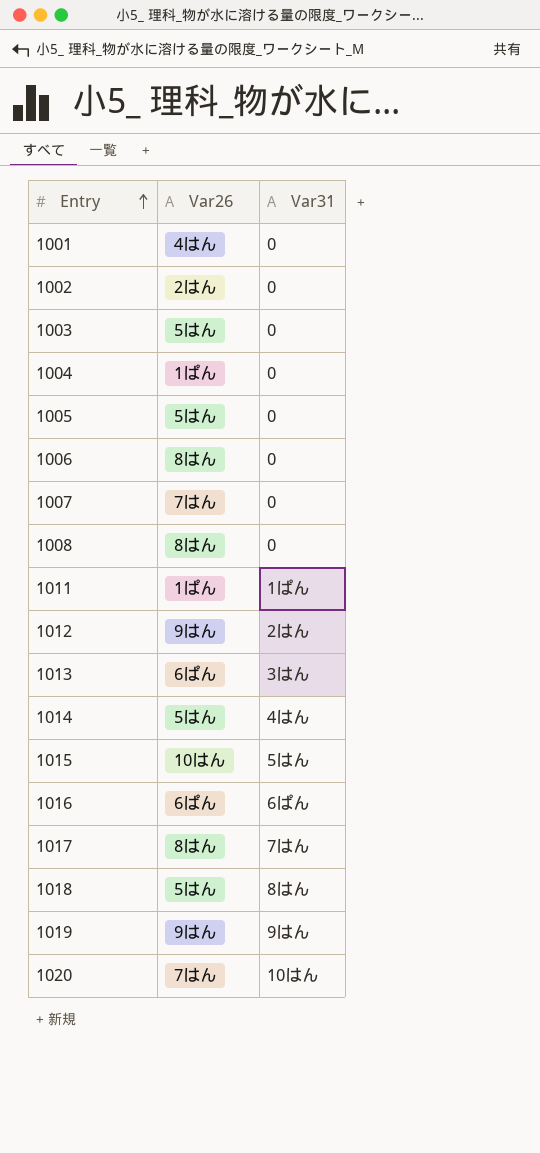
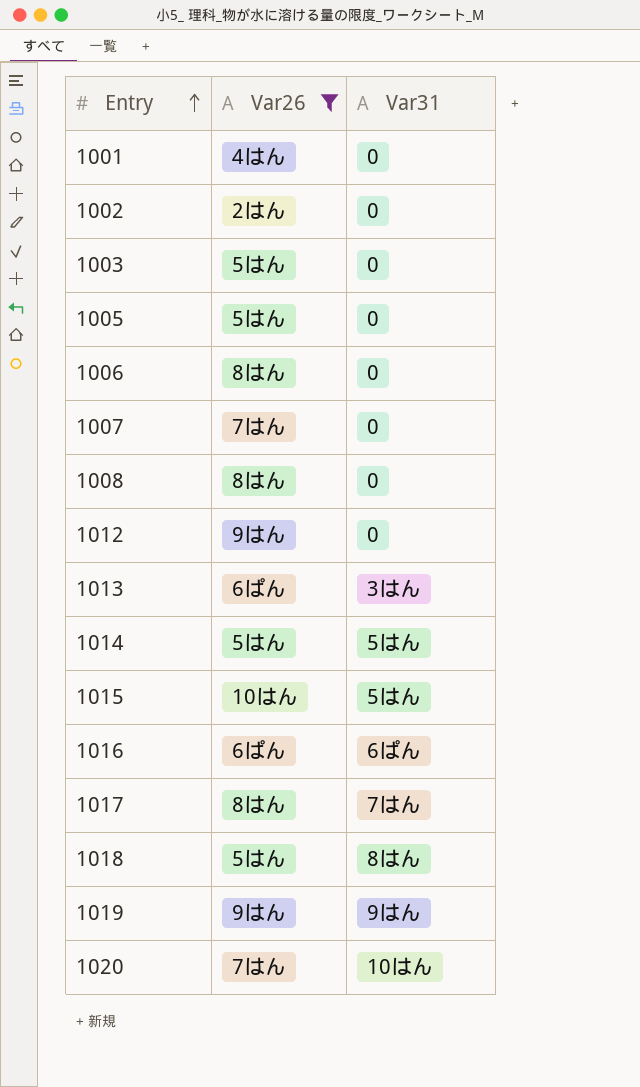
filter: none -> Var26 != 1ぱん
1012 | Var31: 2はん -> 0
1014 | Var31: 4はん -> 5はん

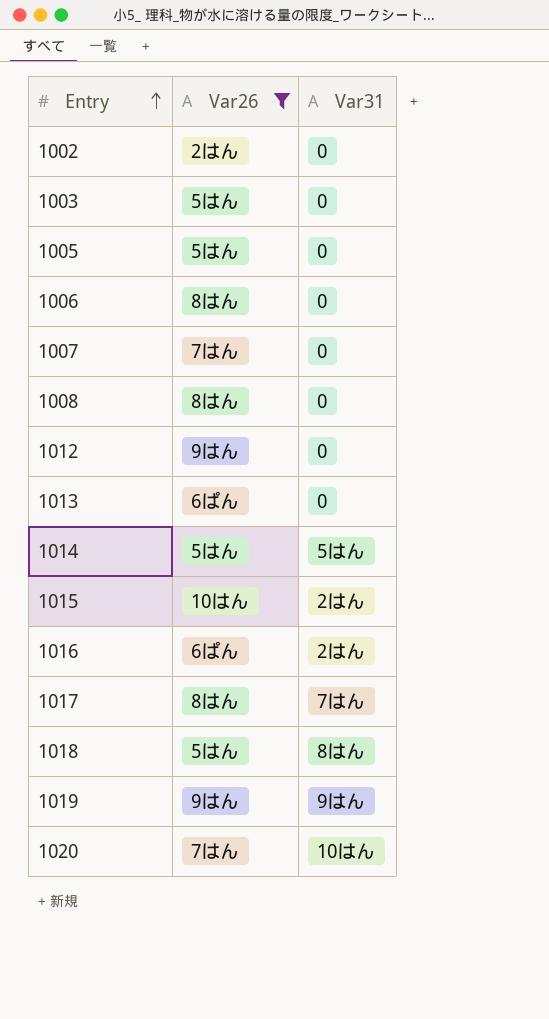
row 1001: 4はん | 0 -> none
1013 | Var31: 3はん -> 0
1015 | Var31: 5はん -> 2はん
1016 | Var31: 6ぱん -> 2はん

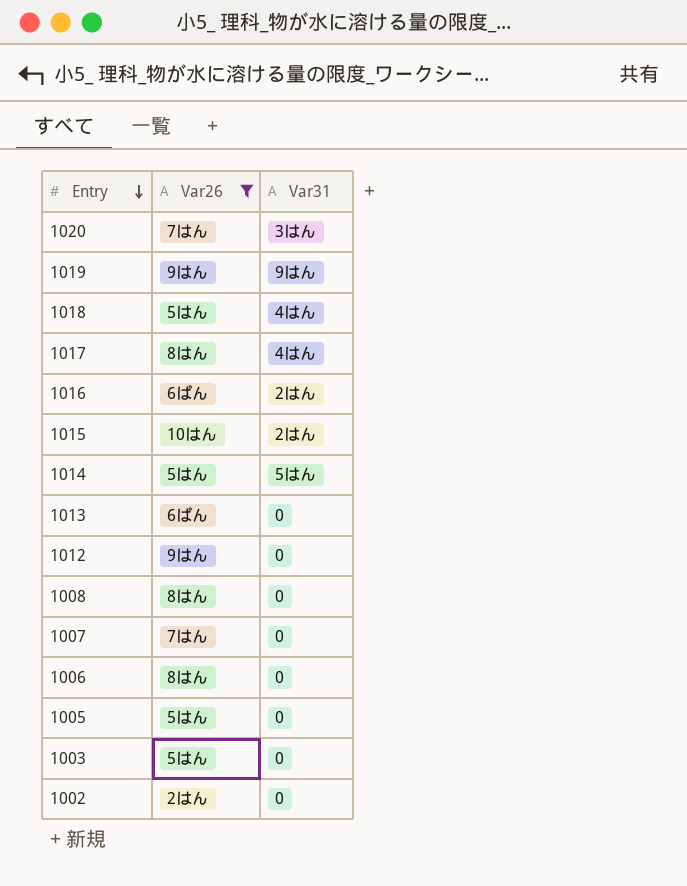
row order: Entry ascending -> Entry descending
1020 | Var31: 10はん -> 3はん
1018 | Var31: 8はん -> 4はん
1017 | Var31: 7はん -> 4はん

